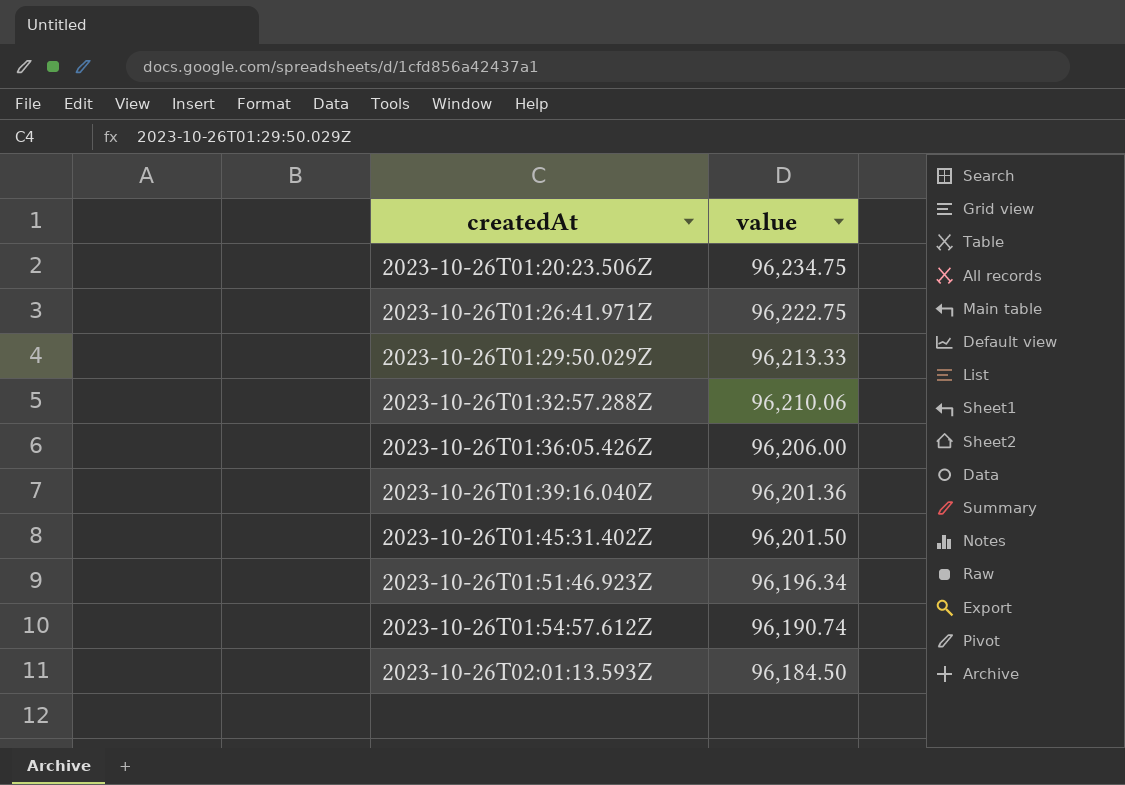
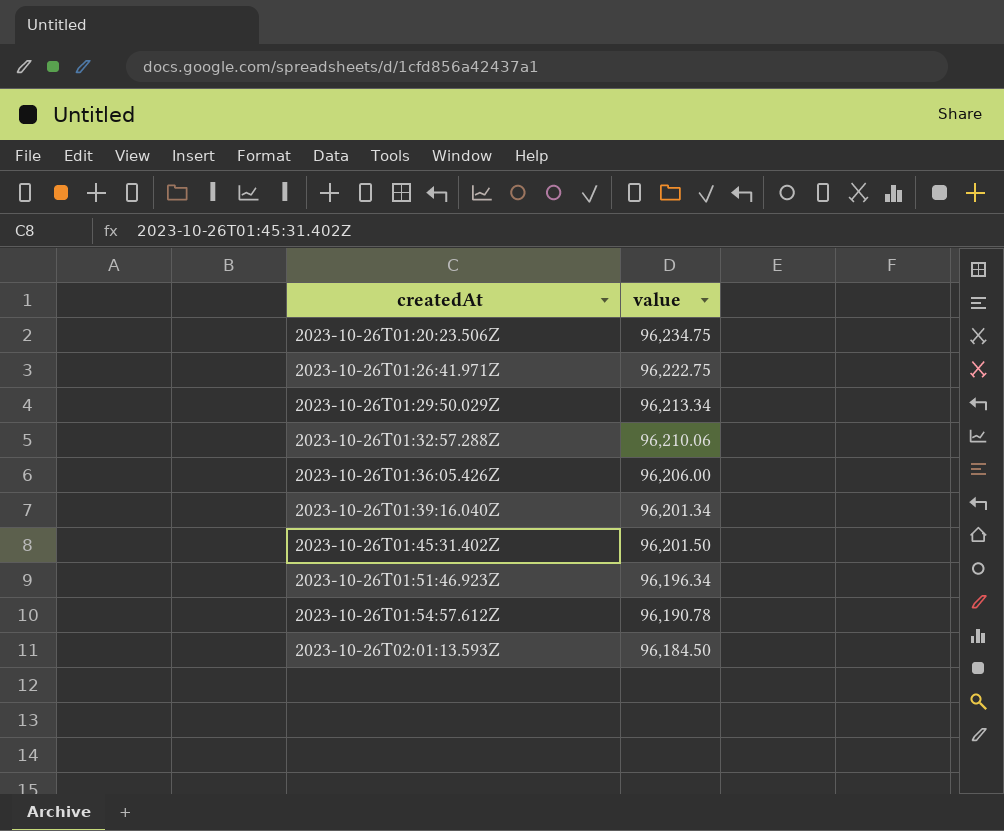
2023-10-26T01:29:50.029Z | value: 96,213.33 -> 96,213.34
2023-10-26T01:39:16.040Z | value: 96,201.36 -> 96,201.34
2023-10-26T01:54:57.612Z | value: 96,190.74 -> 96,190.78

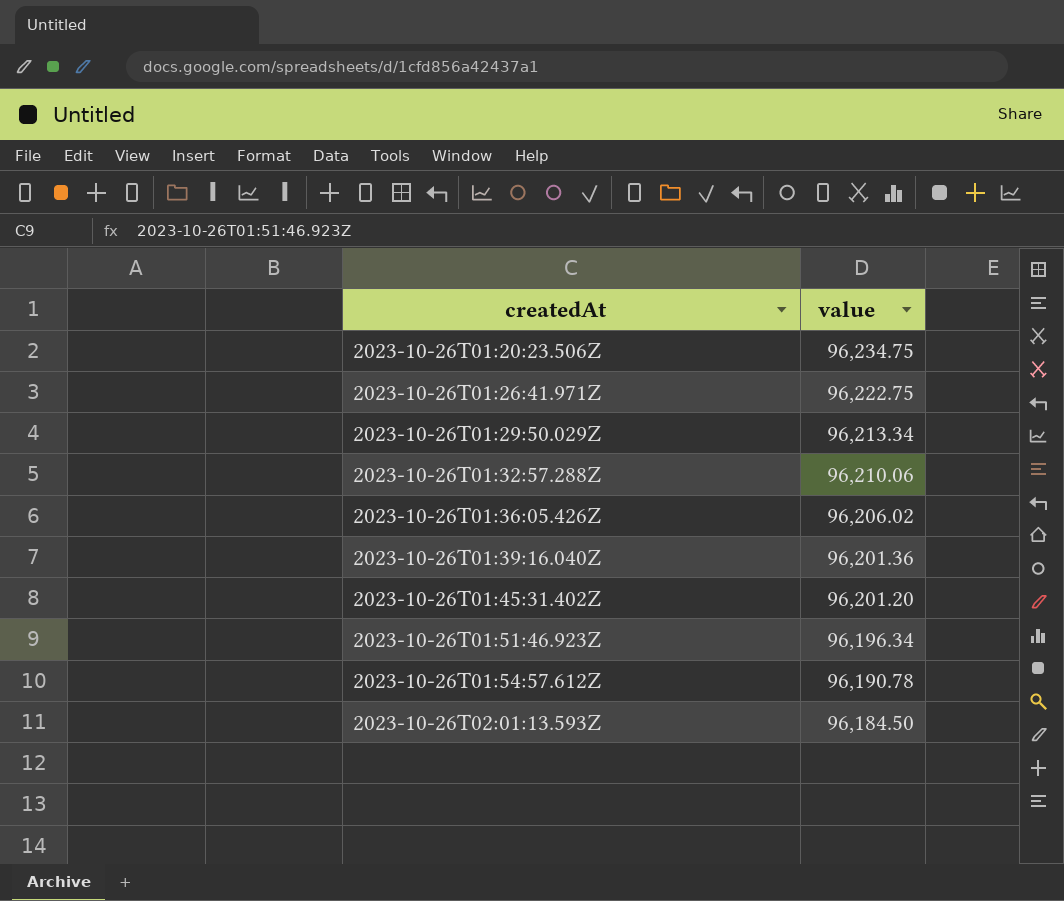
2023-10-26T01:36:05.426Z | value: 96,206.00 -> 96,206.02
2023-10-26T01:39:16.040Z | value: 96,201.34 -> 96,201.36
2023-10-26T01:45:31.402Z | value: 96,201.50 -> 96,201.20

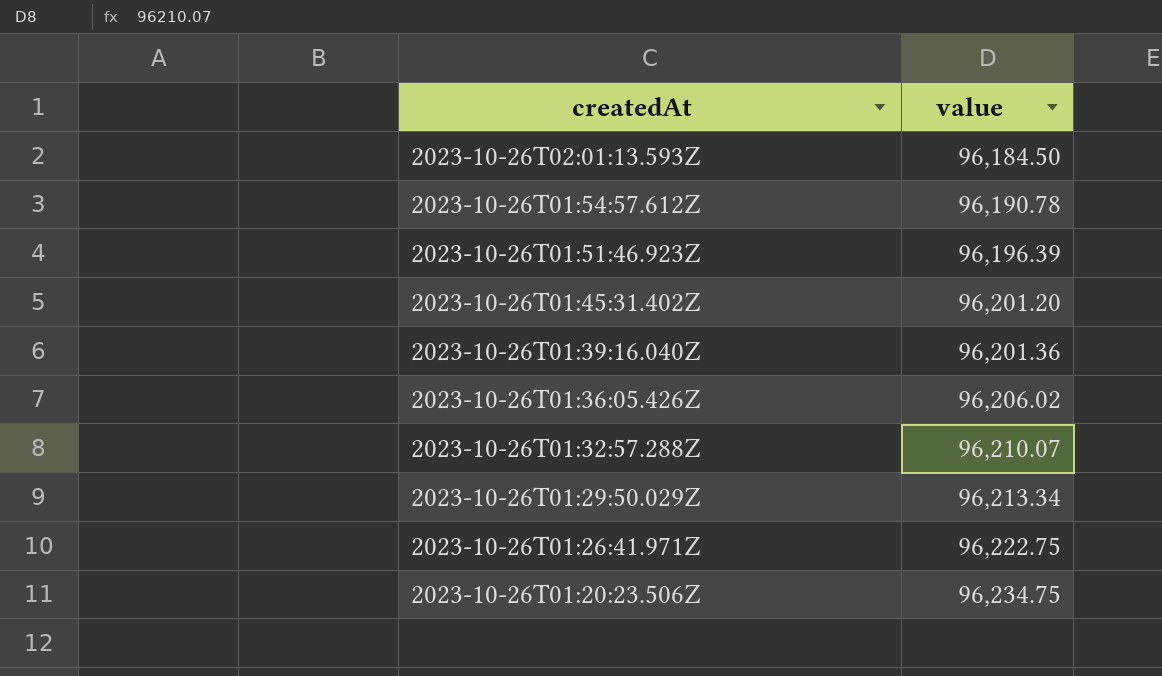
row order: createdAt ascending -> createdAt descending
2023-10-26T01:51:46.923Z | value: 96,196.34 -> 96,196.39
2023-10-26T01:32:57.288Z | value: 96,210.06 -> 96,210.07

